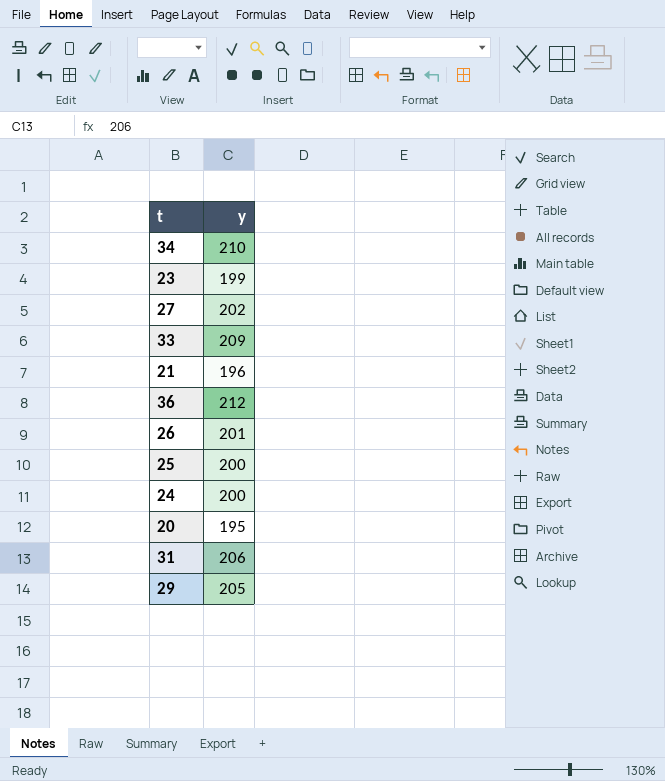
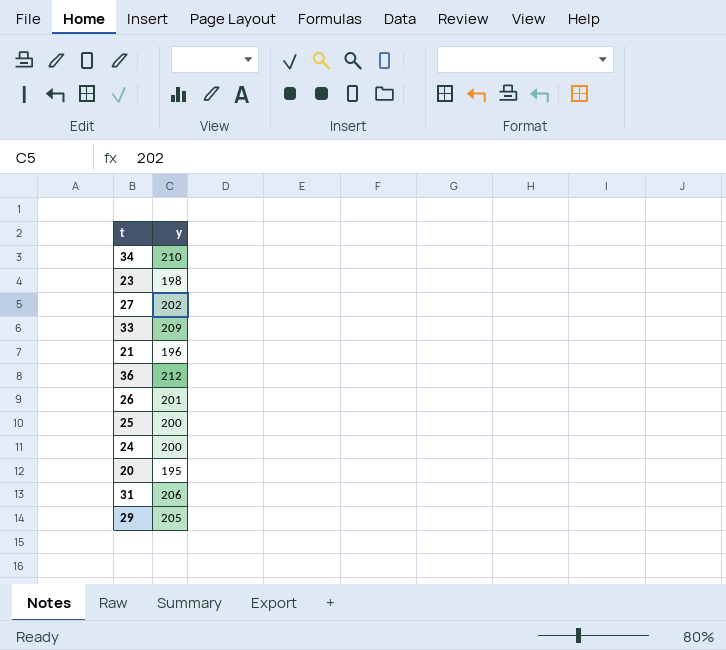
23 | y: 199 -> 198

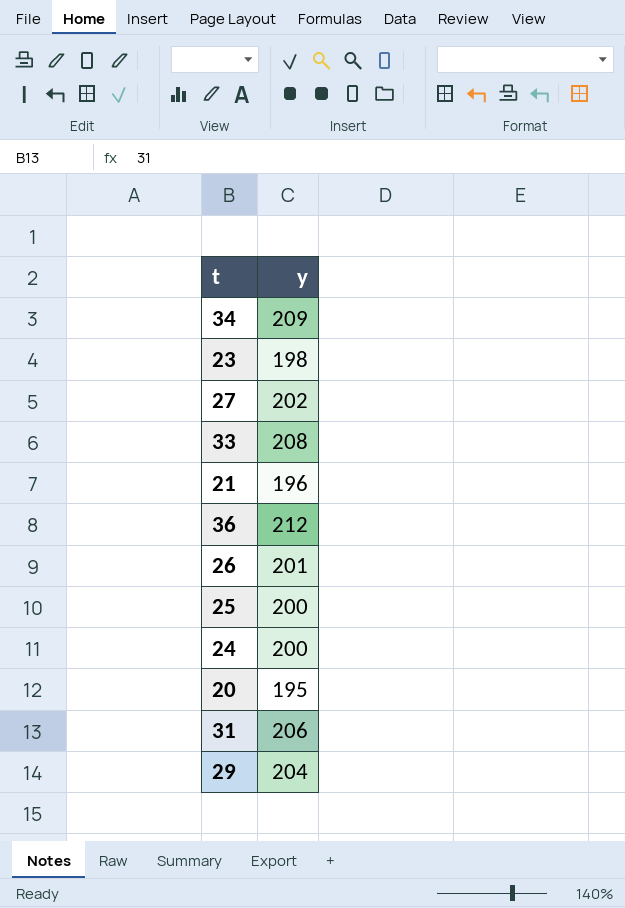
34 | y: 210 -> 209
33 | y: 209 -> 208
29 | y: 205 -> 204

